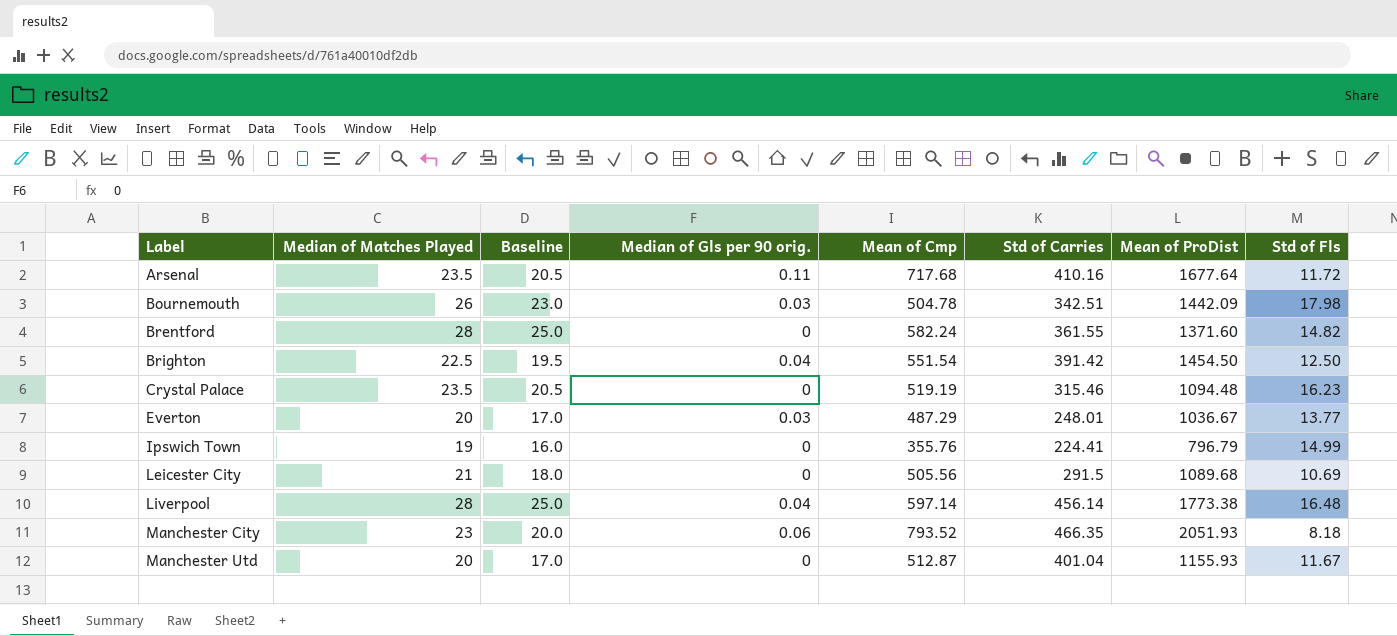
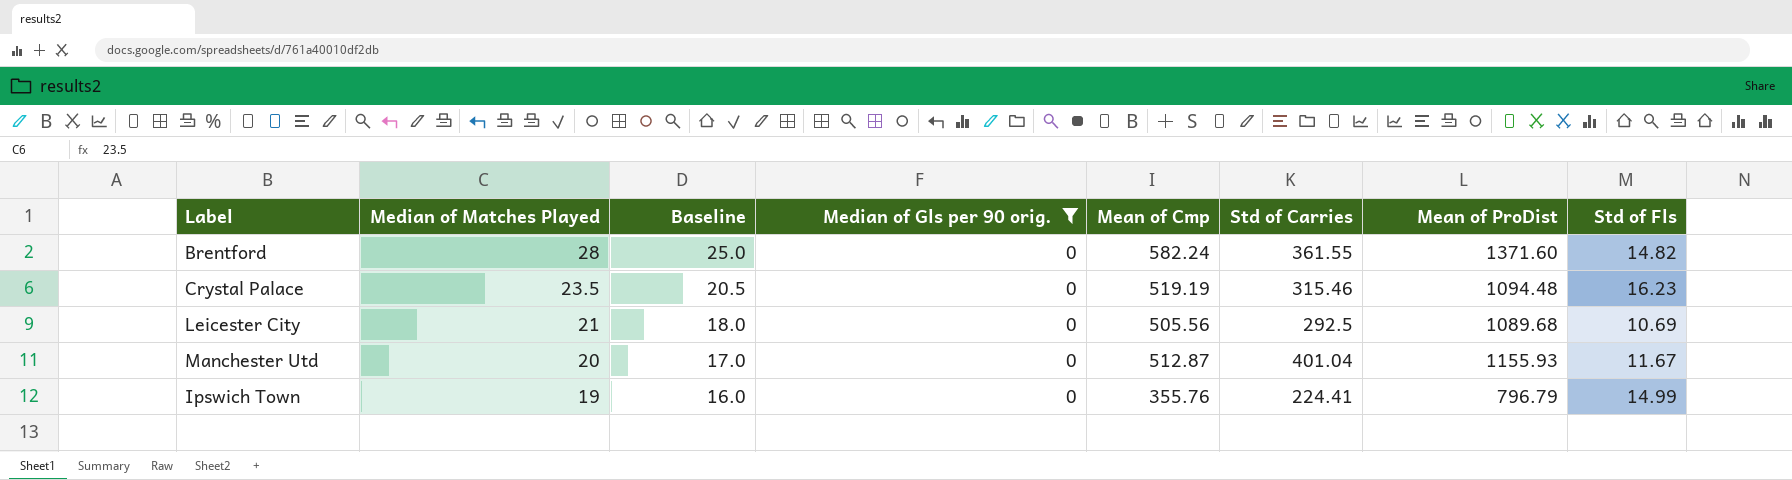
filter: none -> Median of Gls per 90 orig. = 0
row order: Label ascending -> Median of Matches Played descending
Leicester City | Std of Carries: 291.5 -> 292.5

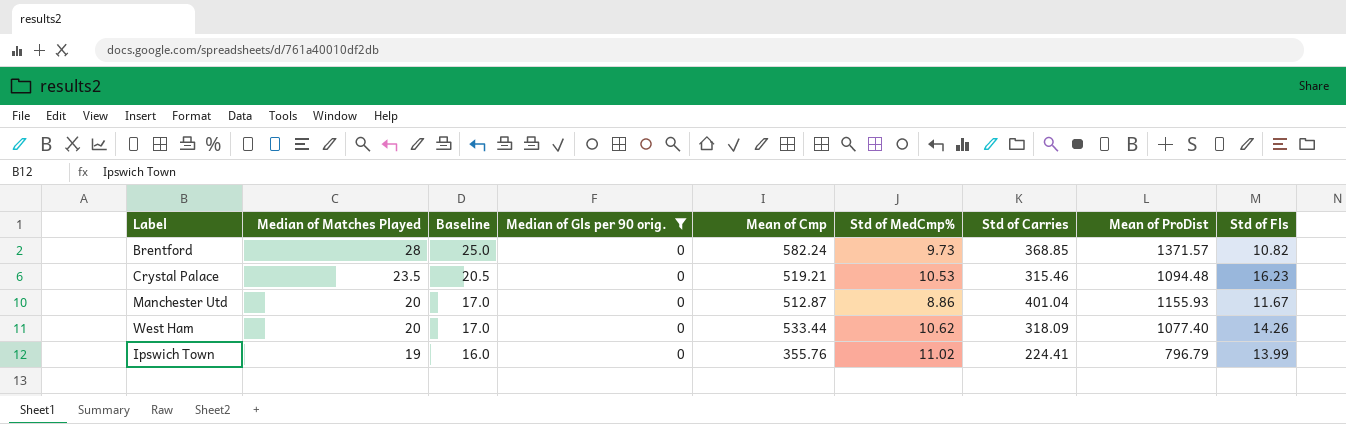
column Std of MedCmp% | position: none -> 6
row Leicester City: 21 | 18.0 | 0 | 505.56 | 292.5 | 1089.68 | 10.69 -> none
Brentford | Std of Carries: 361.55 -> 368.85
Brentford | Mean of ProDist: 1371.60 -> 1371.57
Brentford | Std of Fls: 14.82 -> 10.82
Crystal Palace | Mean of Cmp: 519.19 -> 519.21
row West Ham: none -> 20 | 17.0 | 0 | 533.44 | 10.62 | 318.09 | 1077.40 | 14.26
Ipswich Town | Std of Fls: 14.99 -> 13.99

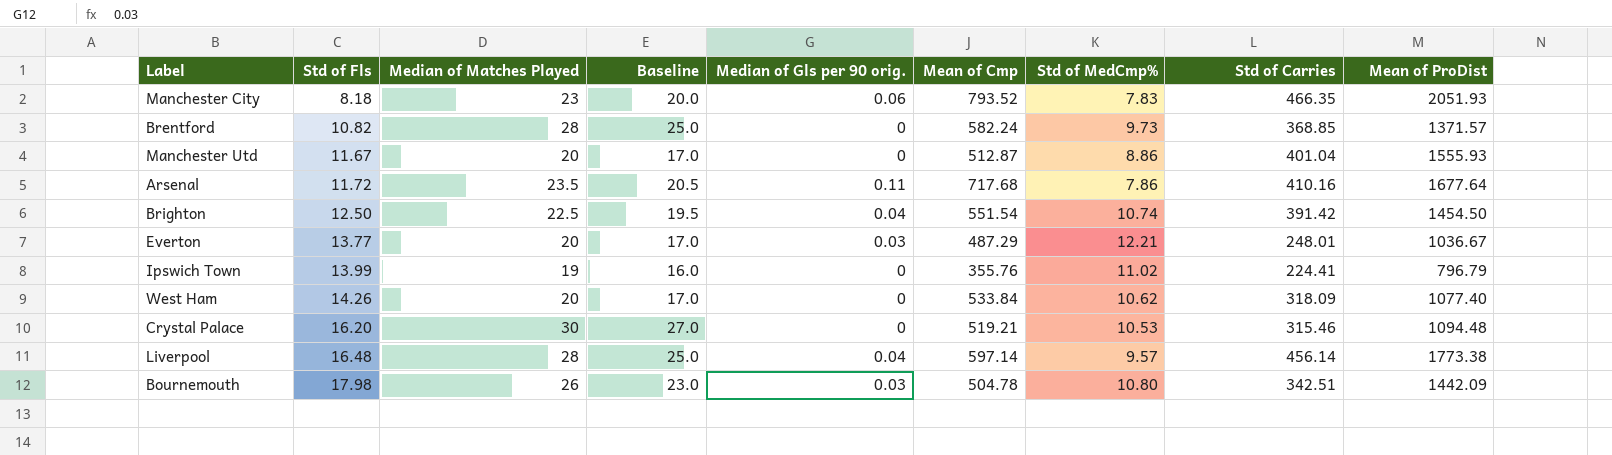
filter: Median of Gls per 90 orig. = 0 -> none
row order: Median of Matches Played descending -> Std of Fls ascending
column Std of Fls | position: 9 -> 2
Manchester Utd | Mean of ProDist: 1155.93 -> 1555.93
West Ham | Mean of Cmp: 533.44 -> 533.84
Crystal Palace | Std of Fls: 16.23 -> 16.20
Crystal Palace | Median of Matches Played: 23.5 -> 30
Crystal Palace | Baseline: 20.5 -> 27.0

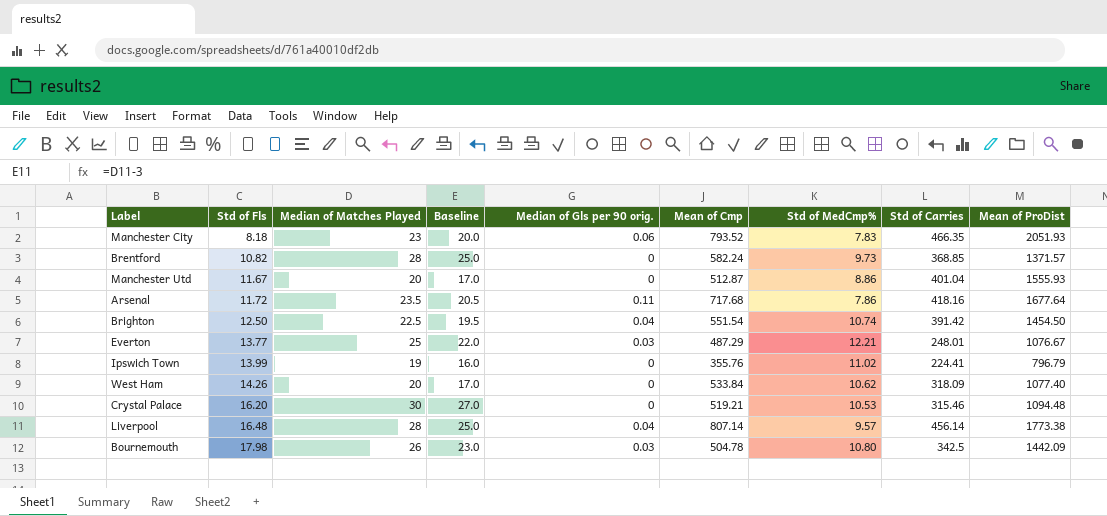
Arsenal | Std of Carries: 410.16 -> 418.16
Everton | Median of Matches Played: 20 -> 25
Everton | Baseline: 17.0 -> 22.0
Everton | Mean of ProDist: 1036.67 -> 1076.67
Liverpool | Mean of Cmp: 597.14 -> 807.14
Bournemouth | Std of Carries: 342.51 -> 342.5

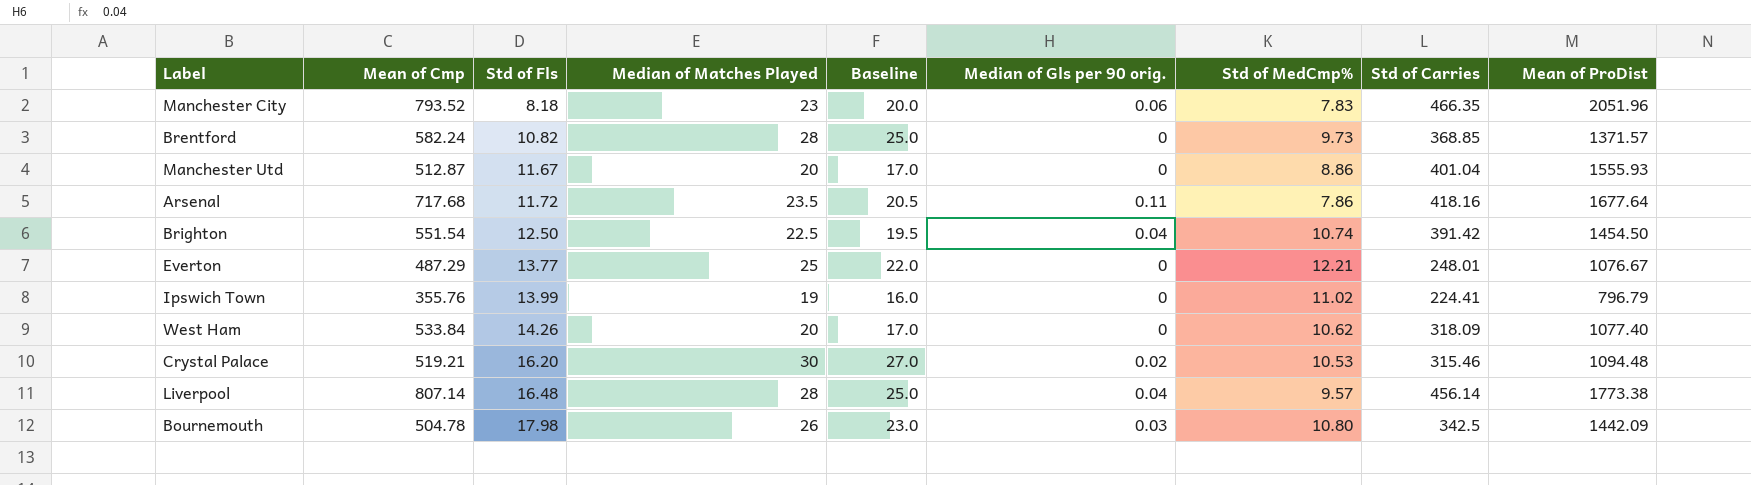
column Mean of Cmp | position: 6 -> 2
Manchester City | Mean of ProDist: 2051.93 -> 2051.96
Everton | Median of Gls per 90 orig.: 0.03 -> 0
Crystal Palace | Median of Gls per 90 orig.: 0 -> 0.02

